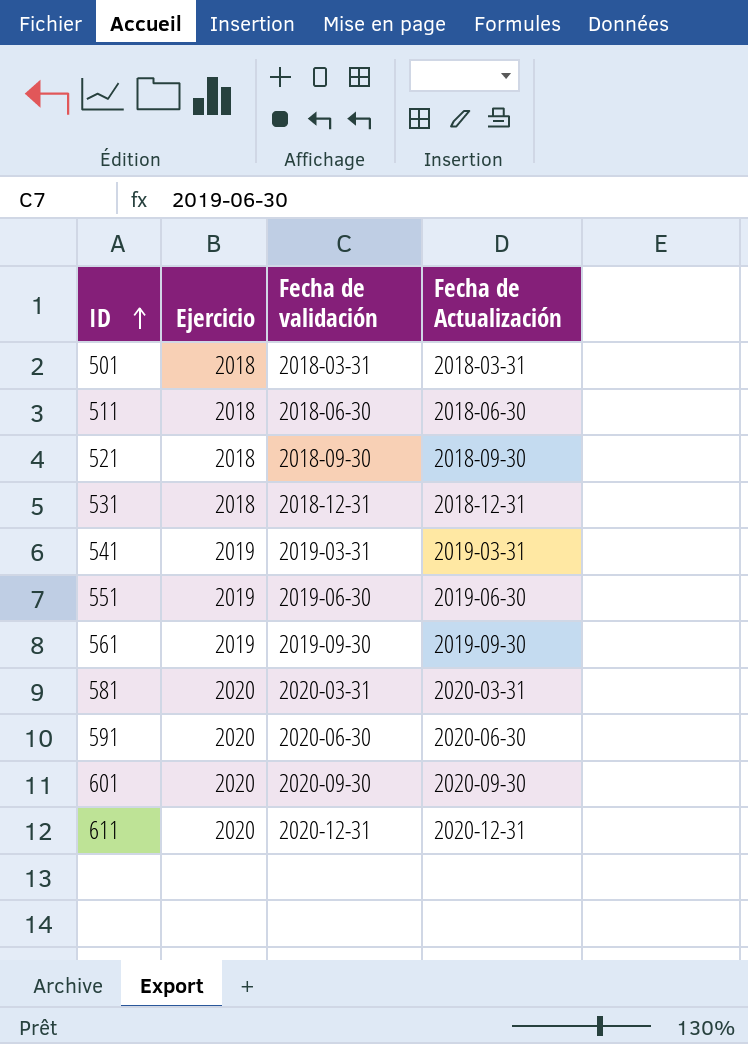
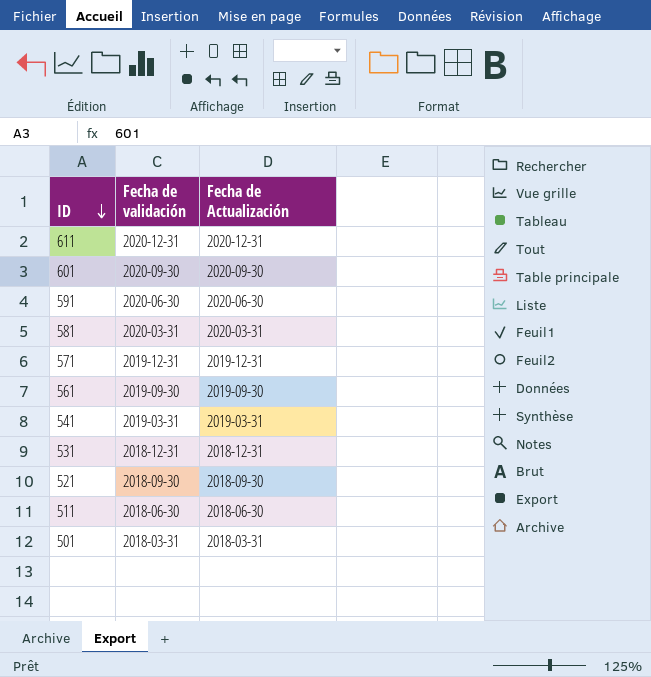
row order: ID ascending -> ID descending
column Ejercicio | position: 2 -> none
row 551: 2019 | 2019-06-30 | 2019-06-30 -> none
row 571: none -> 2019-12-31 | 2019-12-31

